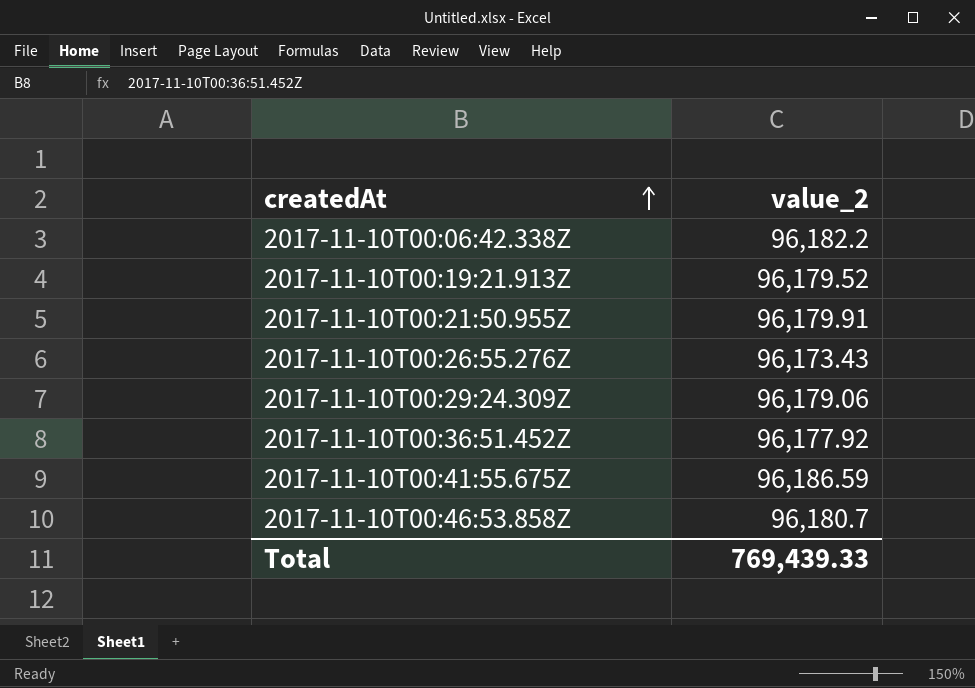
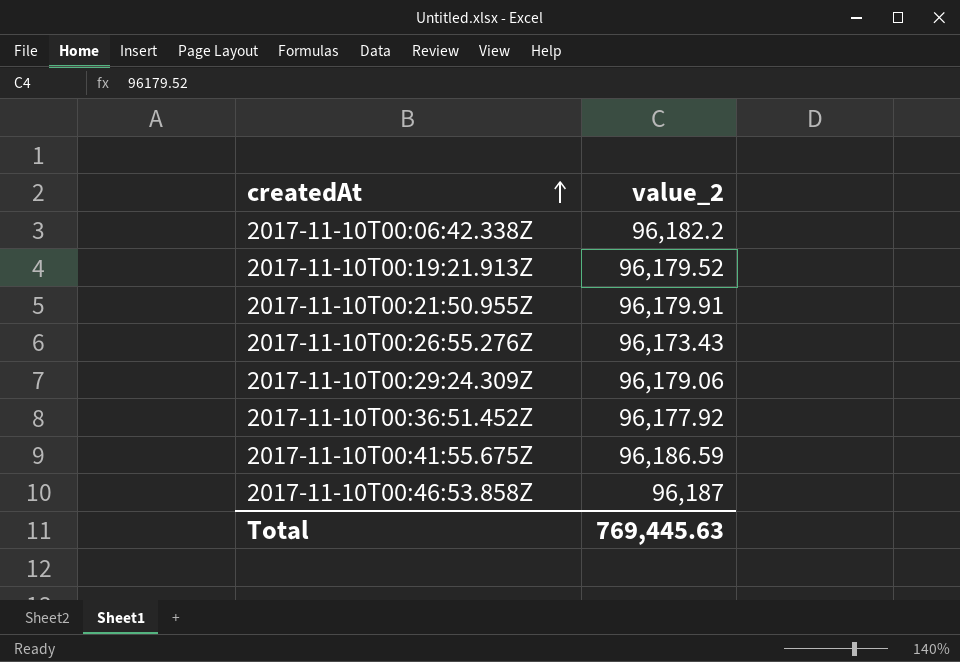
2017-11-10T00:46:53.858Z | value_2: 96,180.7 -> 96,187
Total | value_2: 769,439.33 -> 769,445.63

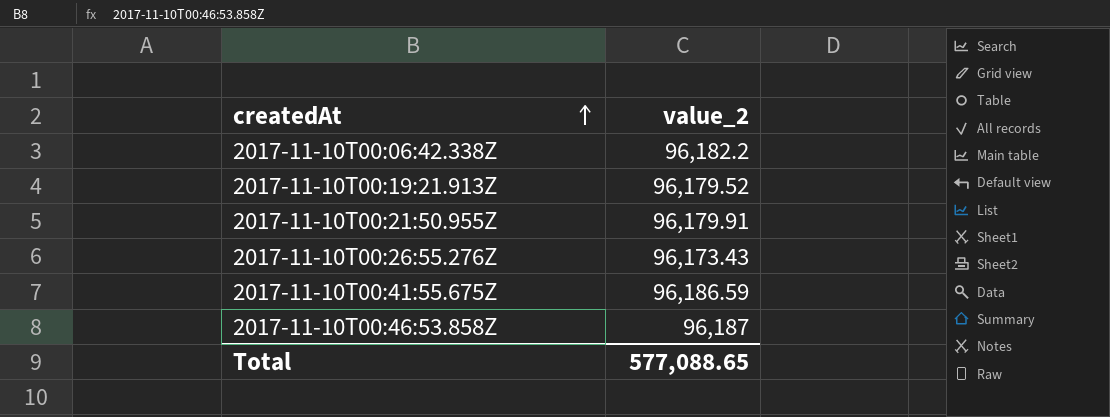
row 2017-11-10T00:29:24.309Z: 96,179.06 -> none
row 2017-11-10T00:36:51.452Z: 96,177.92 -> none
Total | value_2: 769,445.63 -> 577,088.65

